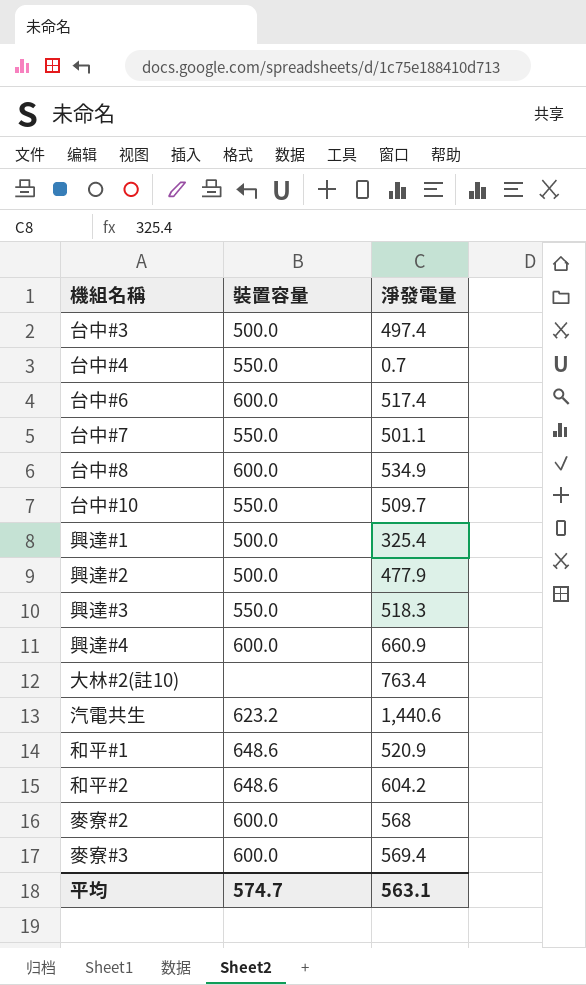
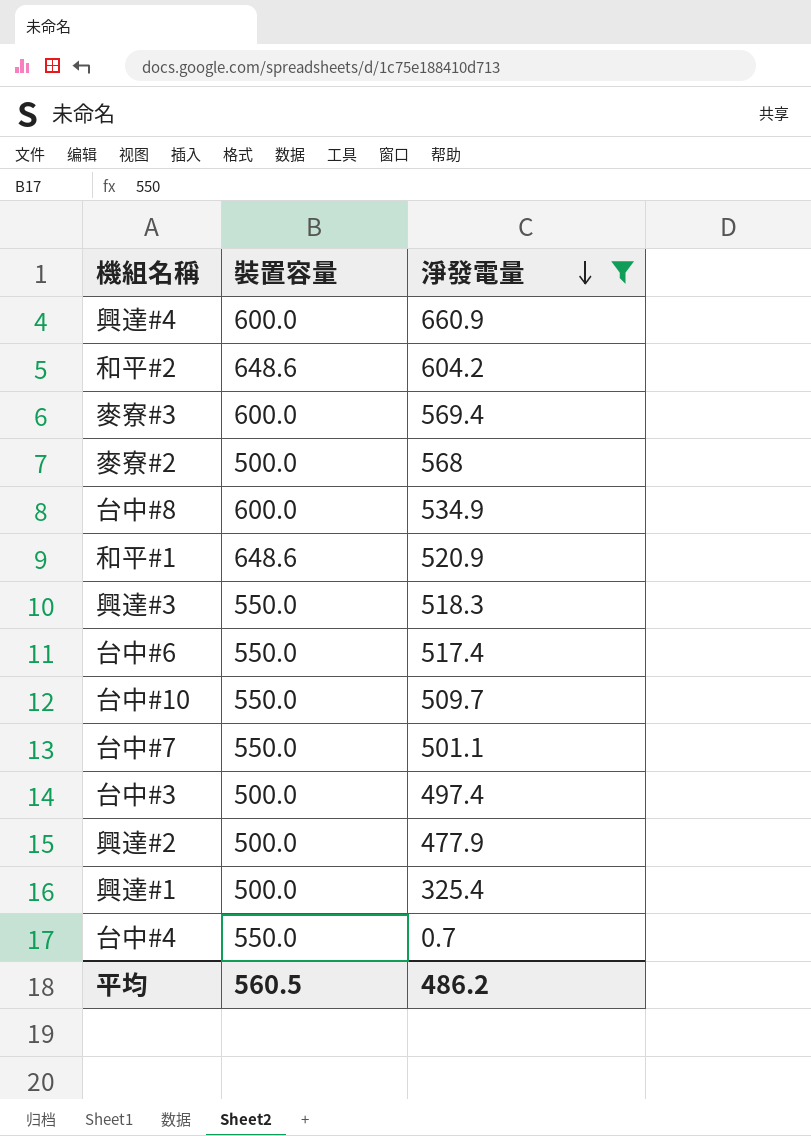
filter: none -> 淨發電量 <= 660.9
row order: none -> 淨發電量 descending
麥寮#2 | 裝置容量: 600.0 -> 500.0
台中#6 | 裝置容量: 600.0 -> 550.0
平均 | 裝置容量: 574.7 -> 560.5
平均 | 淨發電量: 563.1 -> 486.2

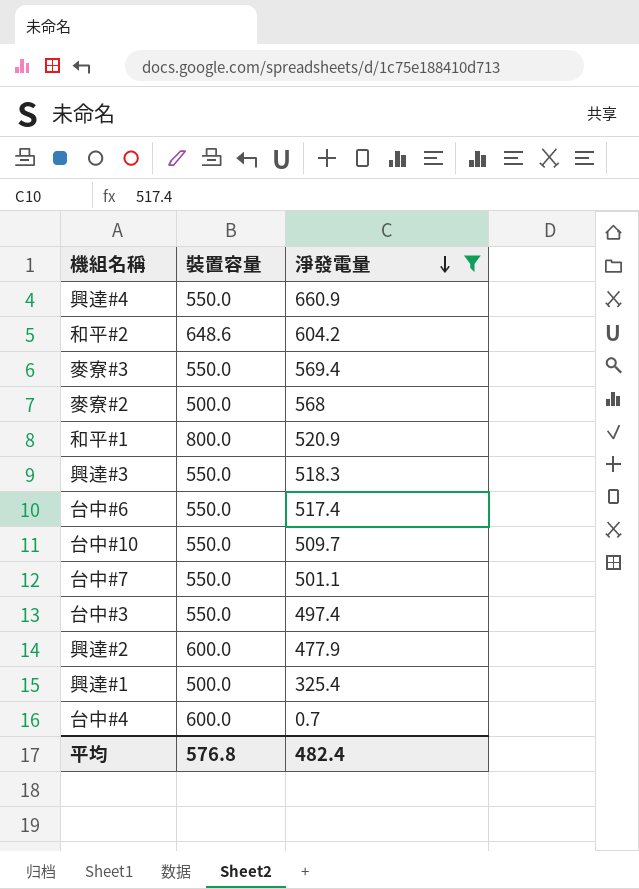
row 台中#8: 600.0 | 534.9 -> none
興達#4 | 裝置容量: 600.0 -> 550.0
麥寮#3 | 裝置容量: 600.0 -> 550.0
和平#1 | 裝置容量: 648.6 -> 800.0
台中#3 | 裝置容量: 500.0 -> 550.0
興達#2 | 裝置容量: 500.0 -> 600.0
台中#4 | 裝置容量: 550.0 -> 600.0
平均 | 裝置容量: 560.5 -> 576.8
平均 | 淨發電量: 486.2 -> 482.4

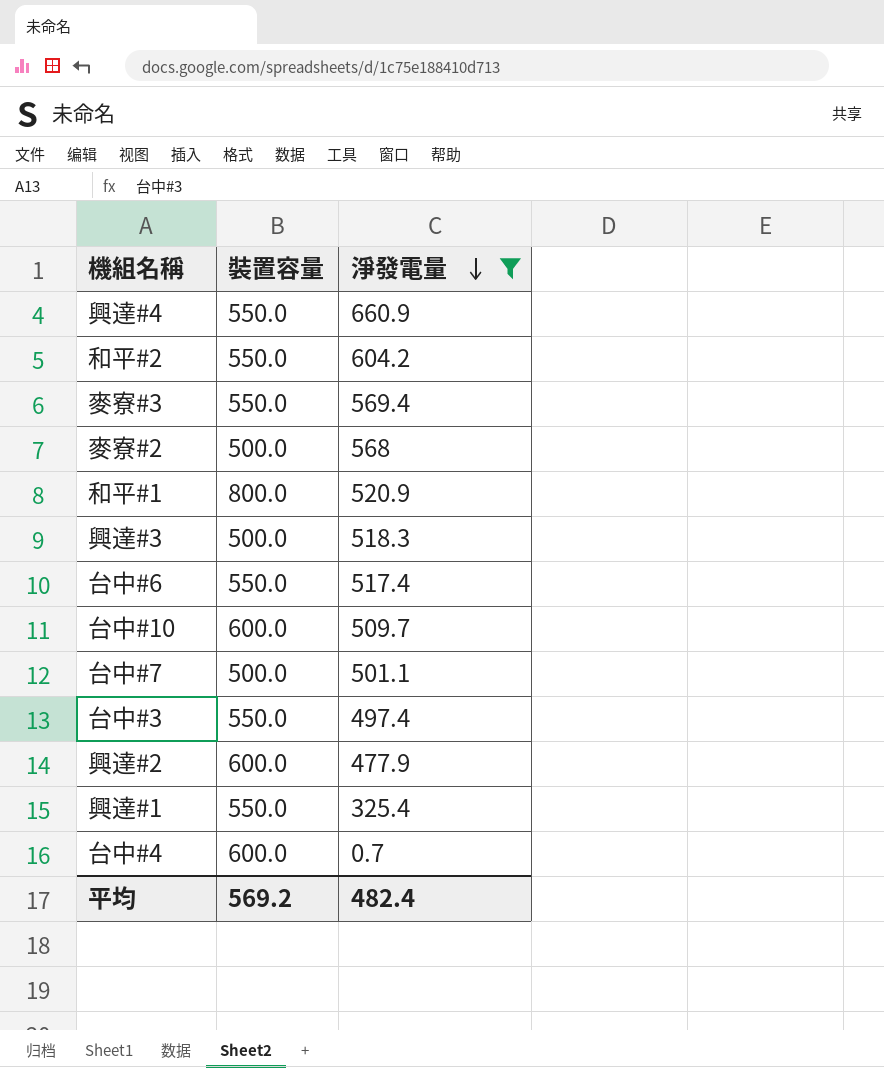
和平#2 | 裝置容量: 648.6 -> 550.0
興達#3 | 裝置容量: 550.0 -> 500.0
台中#10 | 裝置容量: 550.0 -> 600.0
台中#7 | 裝置容量: 550.0 -> 500.0
興達#1 | 裝置容量: 500.0 -> 550.0
平均 | 裝置容量: 576.8 -> 569.2

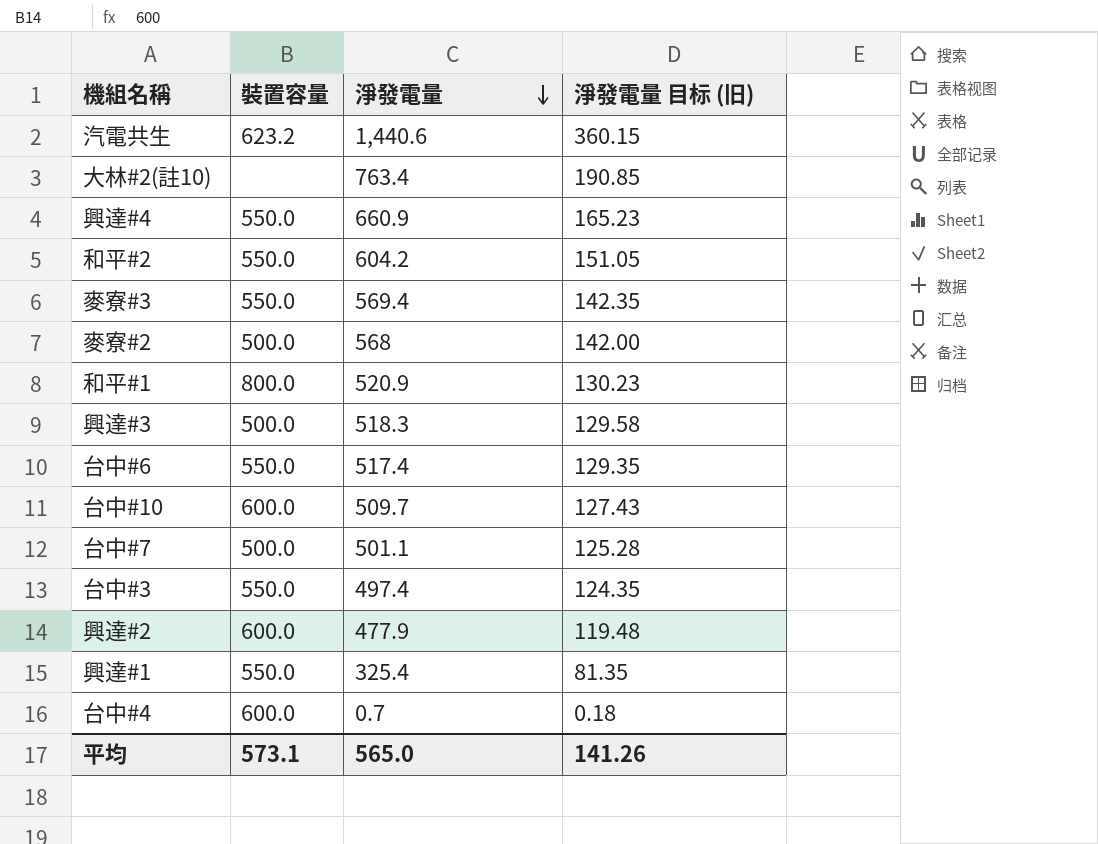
filter: 淨發電量 <= 660.9 -> none
column 淨發電量 目标 (旧) | formula: none -> [淨發電量] * 0.25
平均 | 裝置容量: 569.2 -> 573.1
平均 | 淨發電量: 482.4 -> 565.0

